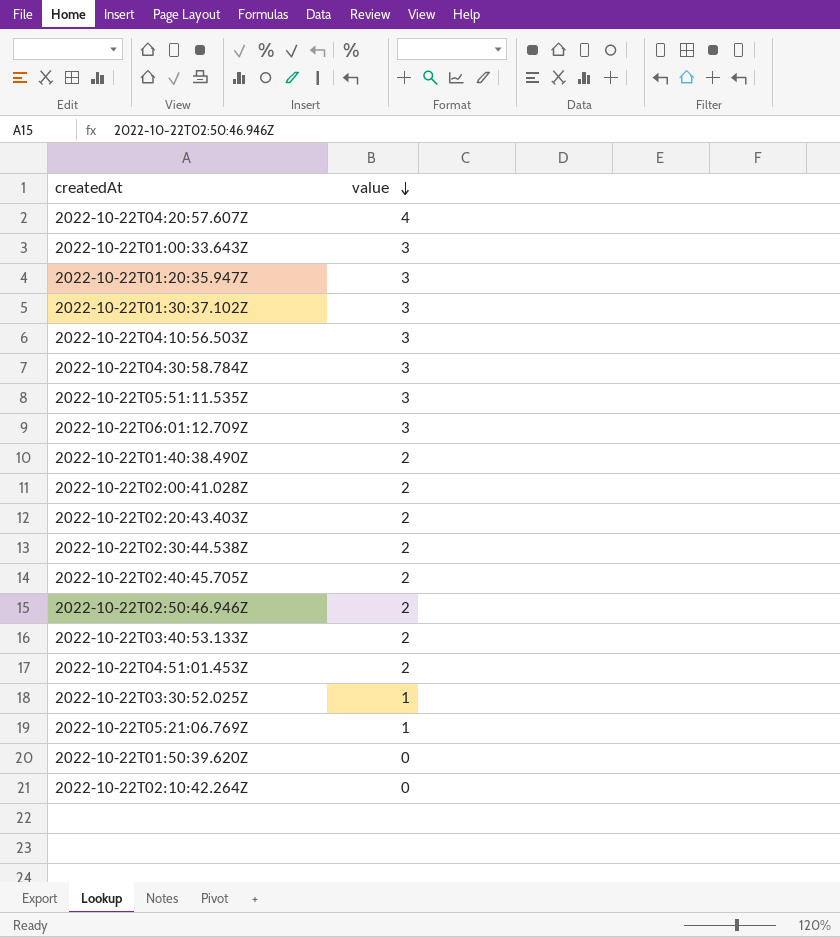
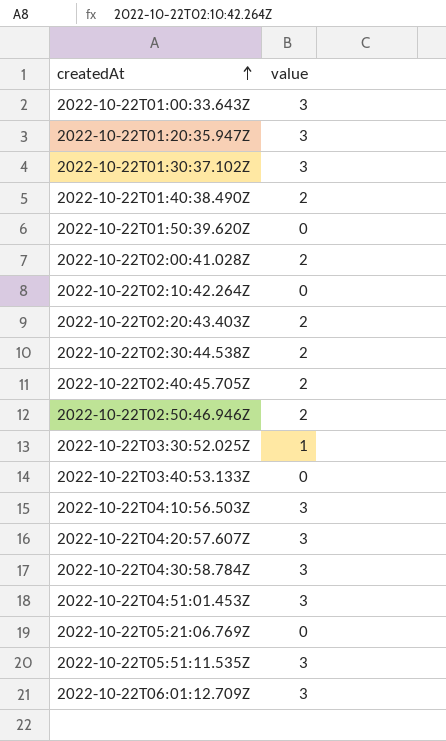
row order: value descending -> createdAt ascending
2022-10-22T03:40:53.133Z | value: 2 -> 0
2022-10-22T04:20:57.607Z | value: 4 -> 3
2022-10-22T04:51:01.453Z | value: 2 -> 3
2022-10-22T05:21:06.769Z | value: 1 -> 0

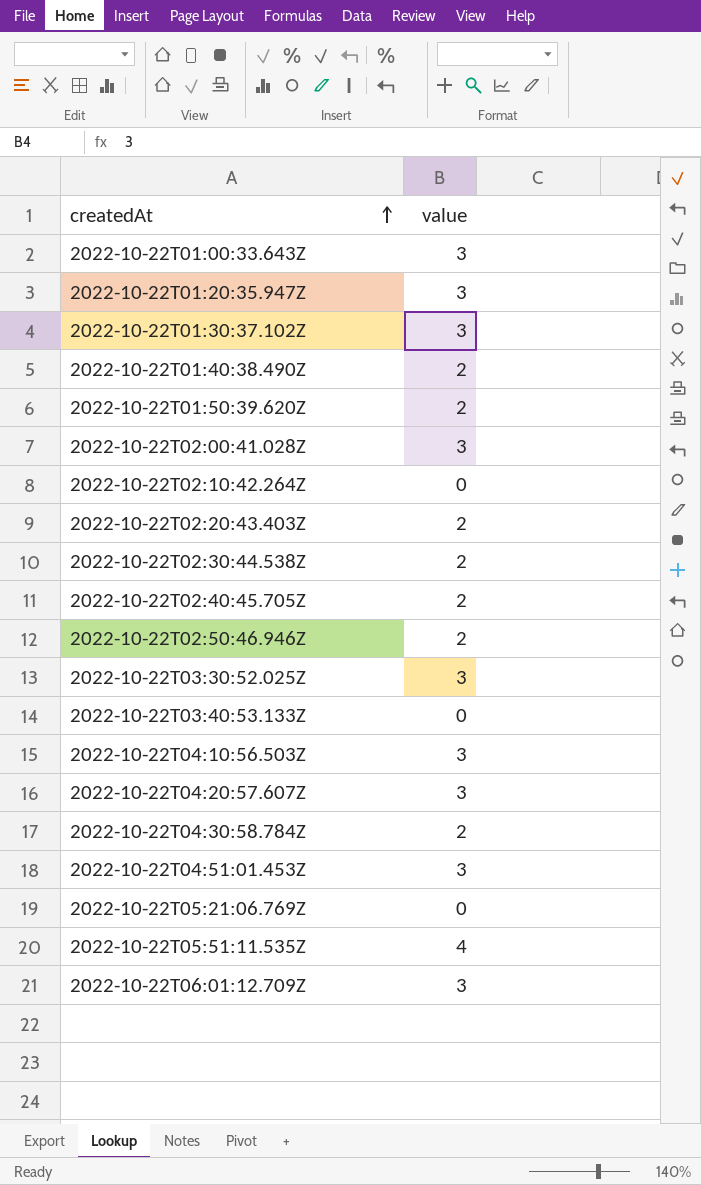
2022-10-22T01:50:39.620Z | value: 0 -> 2
2022-10-22T02:00:41.028Z | value: 2 -> 3
2022-10-22T03:30:52.025Z | value: 1 -> 3
2022-10-22T04:30:58.784Z | value: 3 -> 2
2022-10-22T05:51:11.535Z | value: 3 -> 4

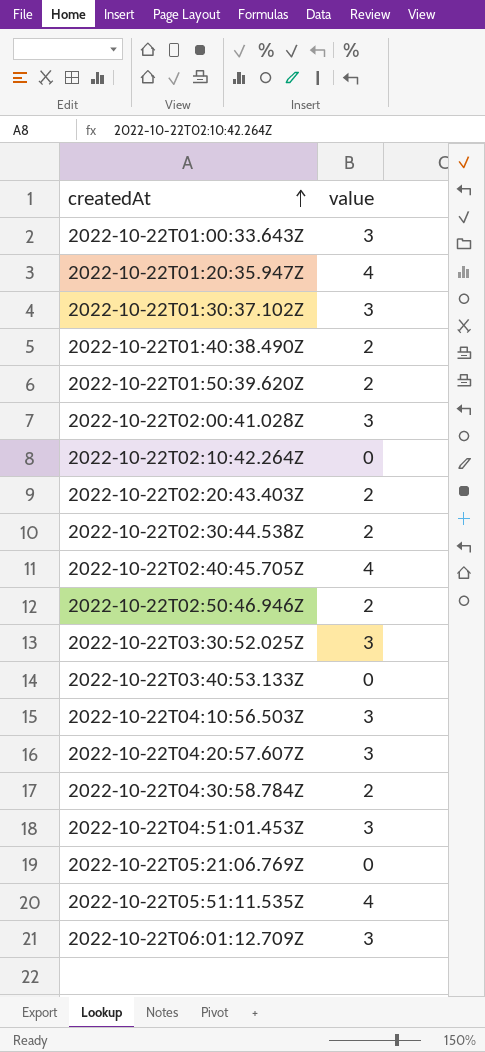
2022-10-22T01:20:35.947Z | value: 3 -> 4
2022-10-22T02:40:45.705Z | value: 2 -> 4

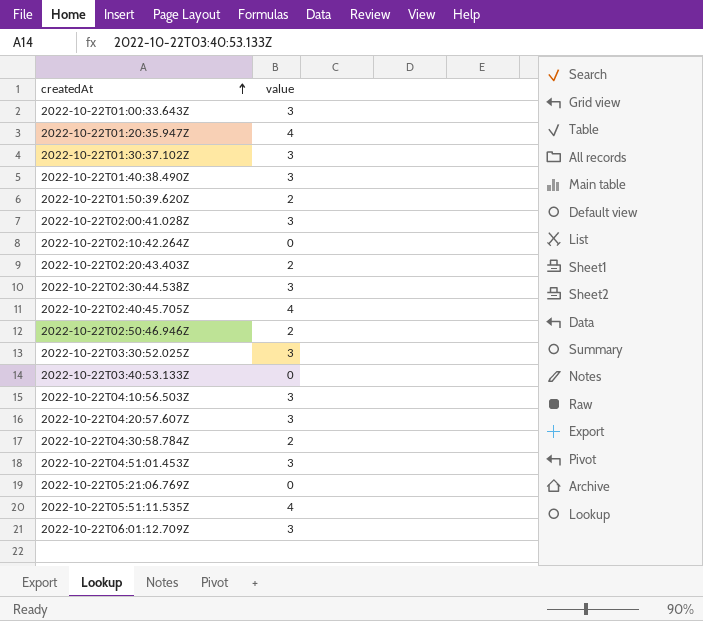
2022-10-22T01:40:38.490Z | value: 2 -> 3
2022-10-22T02:30:44.538Z | value: 2 -> 3

